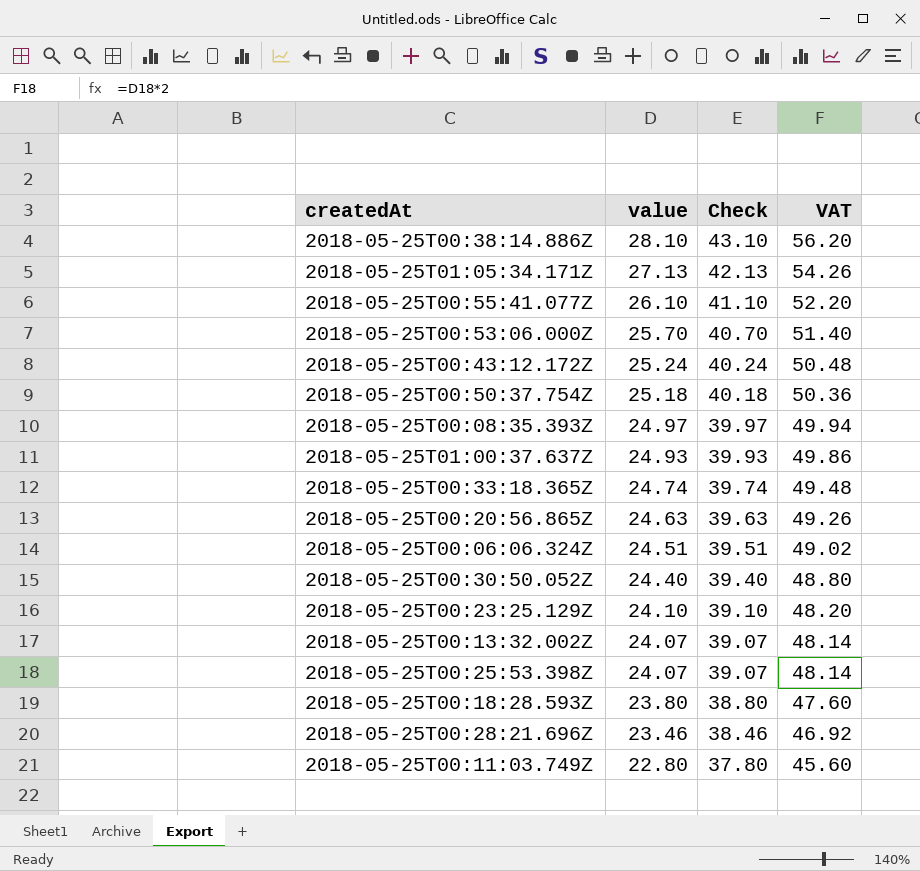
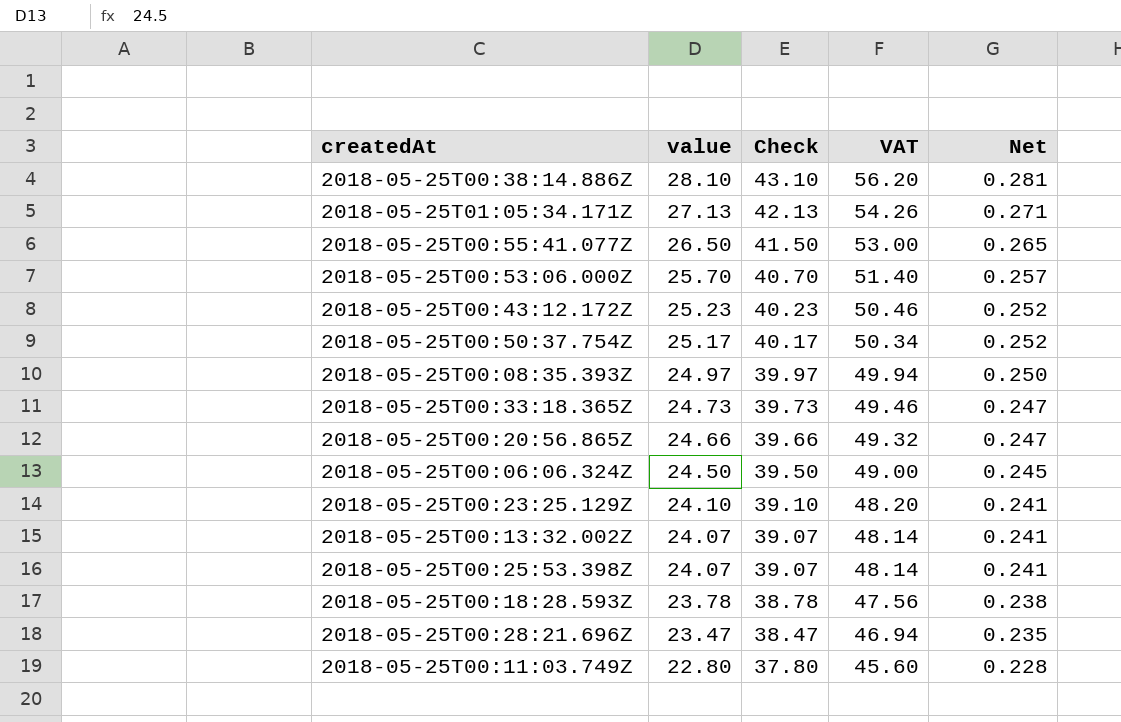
column Net | formula: none -> [value] * 0.01
row 2018-05-25T01:00:37.637Z: 24.93 | 39.93 | 49.86 -> none
row 2018-05-25T00:30:50.052Z: 24.40 | 39.40 | 48.80 -> none
2018-05-25T00:55:41.077Z | value: 26.10 -> 26.50
2018-05-25T00:55:41.077Z | Check: 41.10 -> 41.50
2018-05-25T00:55:41.077Z | VAT: 52.20 -> 53.00
2018-05-25T00:43:12.172Z | value: 25.24 -> 25.23
2018-05-25T00:43:12.172Z | Check: 40.24 -> 40.23
2018-05-25T00:43:12.172Z | VAT: 50.48 -> 50.46
2018-05-25T00:50:37.754Z | value: 25.18 -> 25.17
2018-05-25T00:50:37.754Z | Check: 40.18 -> 40.17
2018-05-25T00:50:37.754Z | VAT: 50.36 -> 50.34
2018-05-25T00:33:18.365Z | value: 24.74 -> 24.73
2018-05-25T00:33:18.365Z | Check: 39.74 -> 39.73
2018-05-25T00:33:18.365Z | VAT: 49.48 -> 49.46
2018-05-25T00:20:56.865Z | value: 24.63 -> 24.66
2018-05-25T00:20:56.865Z | Check: 39.63 -> 39.66
2018-05-25T00:20:56.865Z | VAT: 49.26 -> 49.32
2018-05-25T00:06:06.324Z | value: 24.51 -> 24.50
2018-05-25T00:06:06.324Z | Check: 39.51 -> 39.50
2018-05-25T00:06:06.324Z | VAT: 49.02 -> 49.00
2018-05-25T00:18:28.593Z | value: 23.80 -> 23.78
2018-05-25T00:18:28.593Z | Check: 38.80 -> 38.78
2018-05-25T00:18:28.593Z | VAT: 47.60 -> 47.56
2018-05-25T00:28:21.696Z | value: 23.46 -> 23.47
2018-05-25T00:28:21.696Z | Check: 38.46 -> 38.47
2018-05-25T00:28:21.696Z | VAT: 46.92 -> 46.94

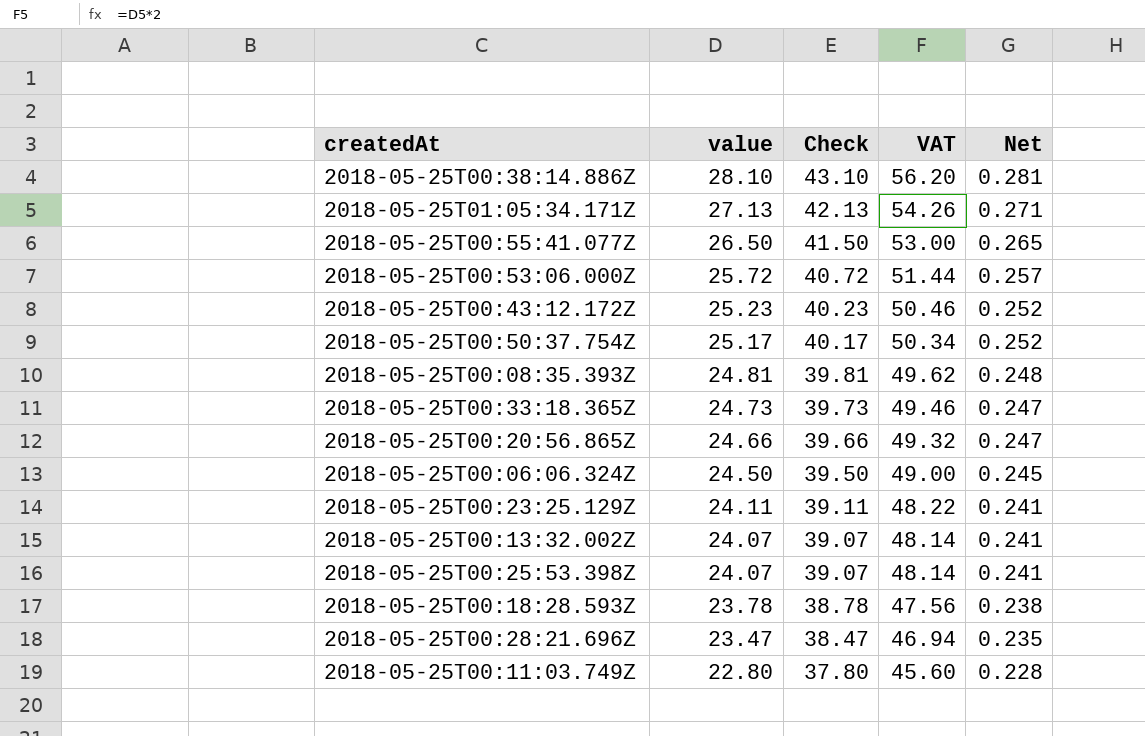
2018-05-25T00:53:06.000Z | value: 25.70 -> 25.72
2018-05-25T00:53:06.000Z | Check: 40.70 -> 40.72
2018-05-25T00:53:06.000Z | VAT: 51.40 -> 51.44
2018-05-25T00:08:35.393Z | value: 24.97 -> 24.81
2018-05-25T00:08:35.393Z | Check: 39.97 -> 39.81
2018-05-25T00:08:35.393Z | VAT: 49.94 -> 49.62
2018-05-25T00:08:35.393Z | Net: 0.250 -> 0.248
2018-05-25T00:23:25.129Z | value: 24.10 -> 24.11
2018-05-25T00:23:25.129Z | Check: 39.10 -> 39.11
2018-05-25T00:23:25.129Z | VAT: 48.20 -> 48.22

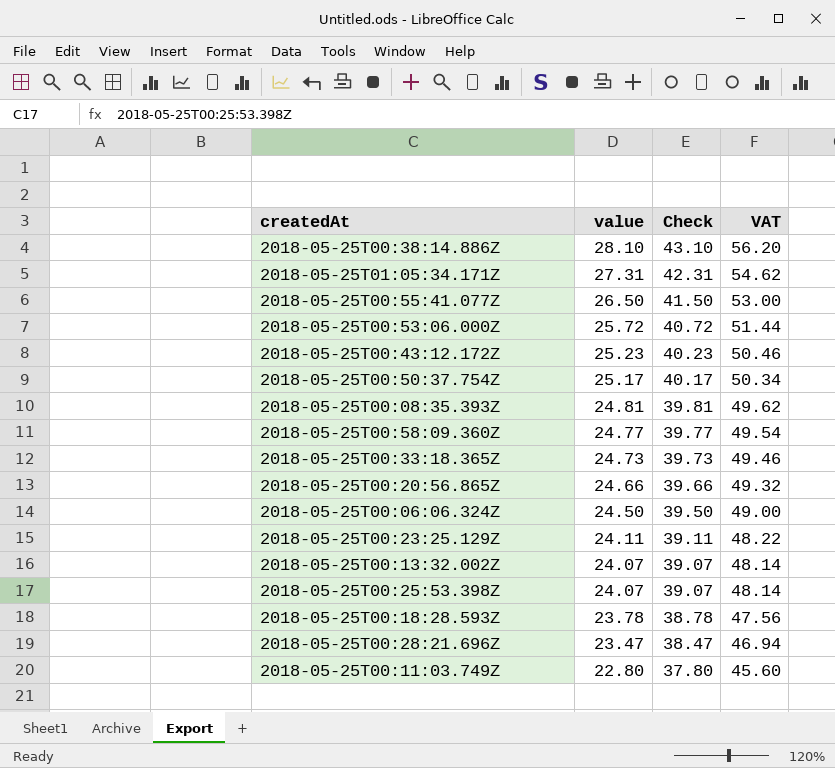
column Net | formula: [value] * 0.01 -> none
2018-05-25T01:05:34.171Z | value: 27.13 -> 27.31
2018-05-25T01:05:34.171Z | Check: 42.13 -> 42.31
2018-05-25T01:05:34.171Z | VAT: 54.26 -> 54.62
row 2018-05-25T00:58:09.360Z: none -> 24.77 | 39.77 | 49.54

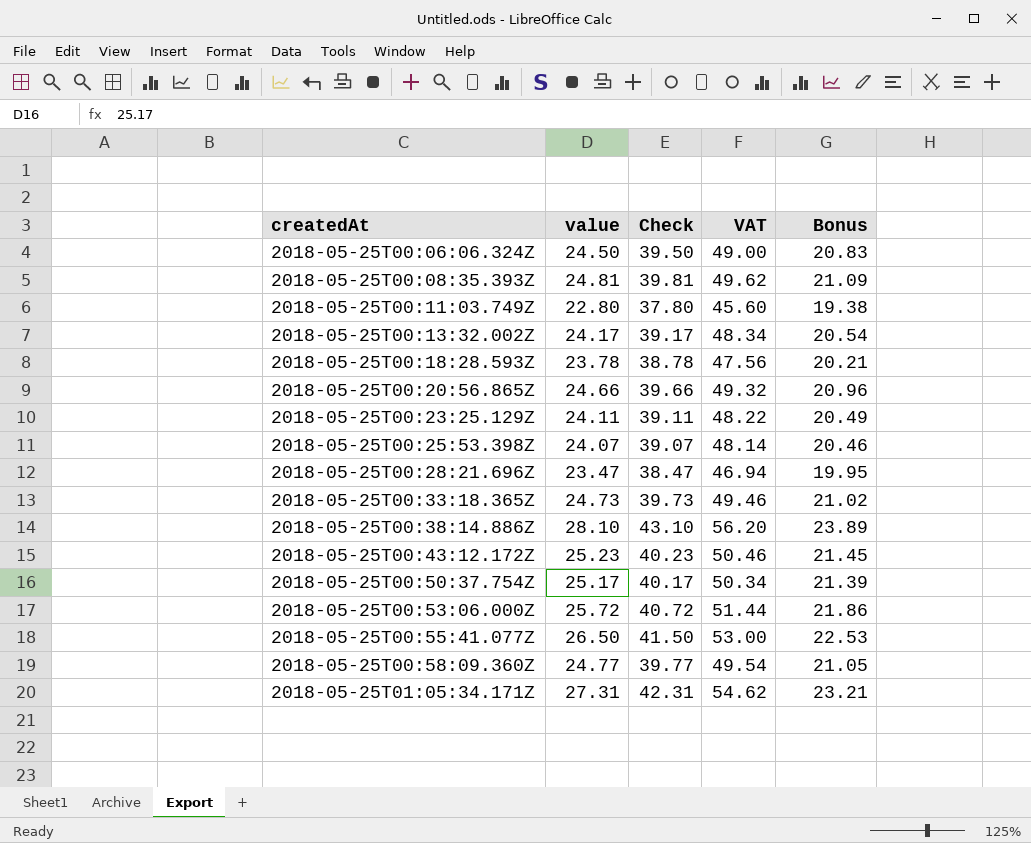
row order: value descending -> createdAt ascending
column Bonus | formula: none -> [value] * 0.85
2018-05-25T00:13:32.002Z | value: 24.07 -> 24.17
2018-05-25T00:13:32.002Z | Check: 39.07 -> 39.17
2018-05-25T00:13:32.002Z | VAT: 48.14 -> 48.34

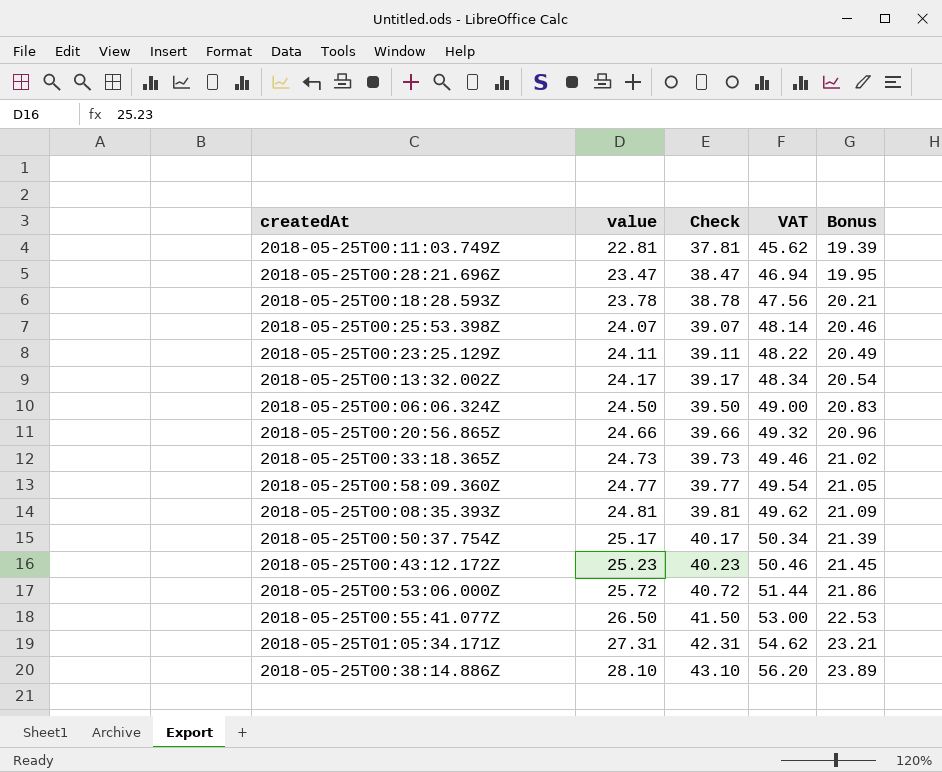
row order: createdAt ascending -> value ascending
2018-05-25T00:11:03.749Z | value: 22.80 -> 22.81
2018-05-25T00:11:03.749Z | Check: 37.80 -> 37.81
2018-05-25T00:11:03.749Z | VAT: 45.60 -> 45.62
2018-05-25T00:11:03.749Z | Bonus: 19.38 -> 19.39

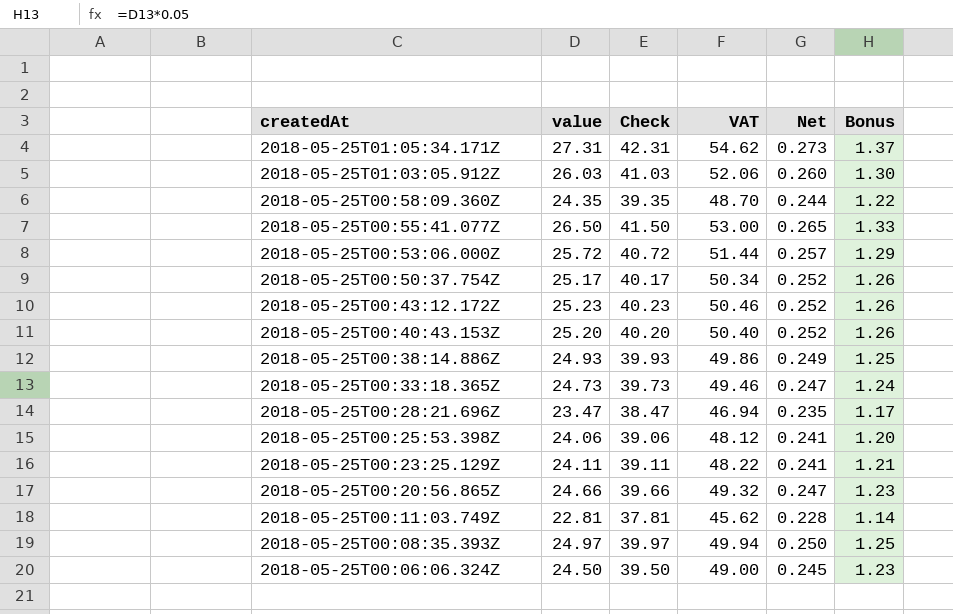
row order: value ascending -> createdAt descending
column Net | formula: none -> [value] * 0.01
column Bonus | formula: [value] * 0.85 -> [value] * 0.05
row 2018-05-25T00:18:28.593Z: 23.78 | 38.78 | 47.56 | 20.21 -> none
row 2018-05-25T00:13:32.002Z: 24.17 | 39.17 | 48.34 | 20.54 -> none
row 2018-05-25T01:03:05.912Z: none -> 26.03 | 41.03 | 52.06 | 0.260 | 1.30
2018-05-25T00:58:09.360Z | value: 24.77 -> 24.35
2018-05-25T00:58:09.360Z | Check: 39.77 -> 39.35
2018-05-25T00:58:09.360Z | VAT: 49.54 -> 48.70
row 2018-05-25T00:40:43.153Z: none -> 25.20 | 40.20 | 50.40 | 0.252 | 1.26
2018-05-25T00:38:14.886Z | value: 28.10 -> 24.93
2018-05-25T00:38:14.886Z | Check: 43.10 -> 39.93
2018-05-25T00:38:14.886Z | VAT: 56.20 -> 49.86
2018-05-25T00:25:53.398Z | value: 24.07 -> 24.06
2018-05-25T00:25:53.398Z | Check: 39.07 -> 39.06
2018-05-25T00:25:53.398Z | VAT: 48.14 -> 48.12
2018-05-25T00:08:35.393Z | value: 24.81 -> 24.97
2018-05-25T00:08:35.393Z | Check: 39.81 -> 39.97
2018-05-25T00:08:35.393Z | VAT: 49.62 -> 49.94

